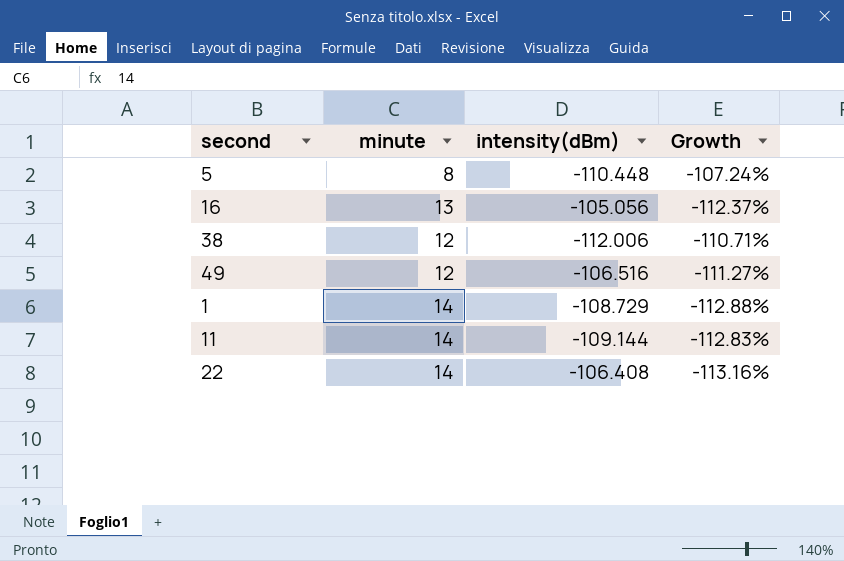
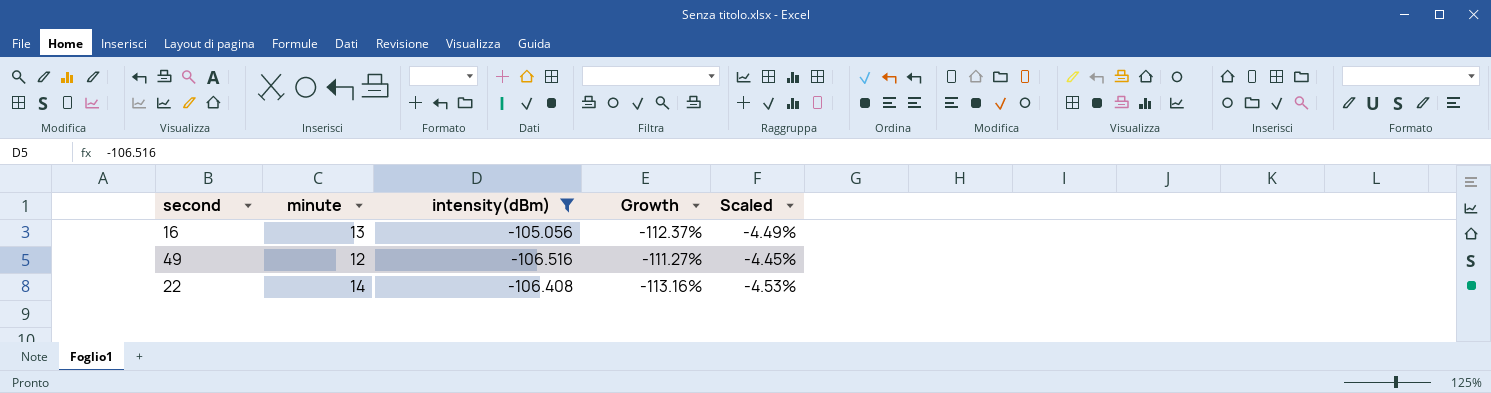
filter: none -> intensity(dBm) >= -106.516
column Scaled | formula: none -> [Growth] * 0.04

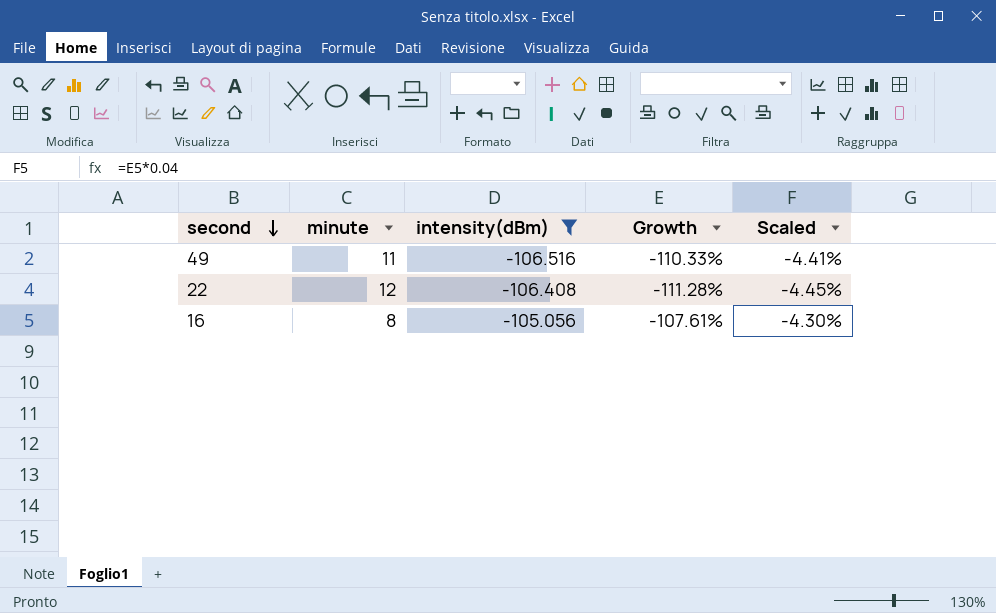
row order: none -> second descending
49 | minute: 12 -> 11
49 | Growth: -111.27% -> -110.33%
49 | Scaled: -4.45% -> -4.41%
22 | minute: 14 -> 12
22 | Growth: -113.16% -> -111.28%
22 | Scaled: -4.53% -> -4.45%
16 | minute: 13 -> 8
16 | Growth: -112.37% -> -107.61%
16 | Scaled: -4.49% -> -4.30%

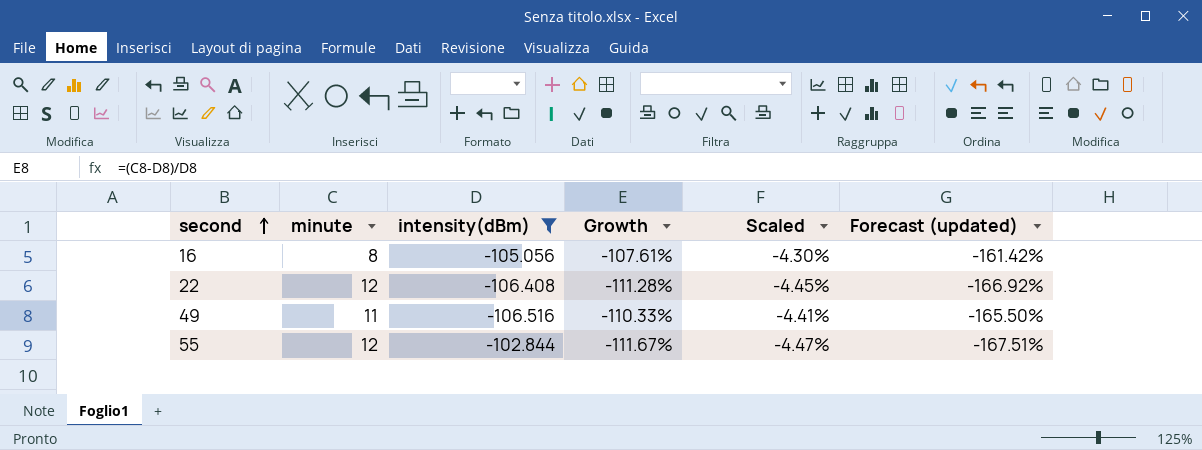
row order: second descending -> second ascending
column Forecast (updated) | formula: none -> [Growth] * 1.5
row 55: none -> 12 | -102.844 | -111.67% | -4.47% | -167.51%

